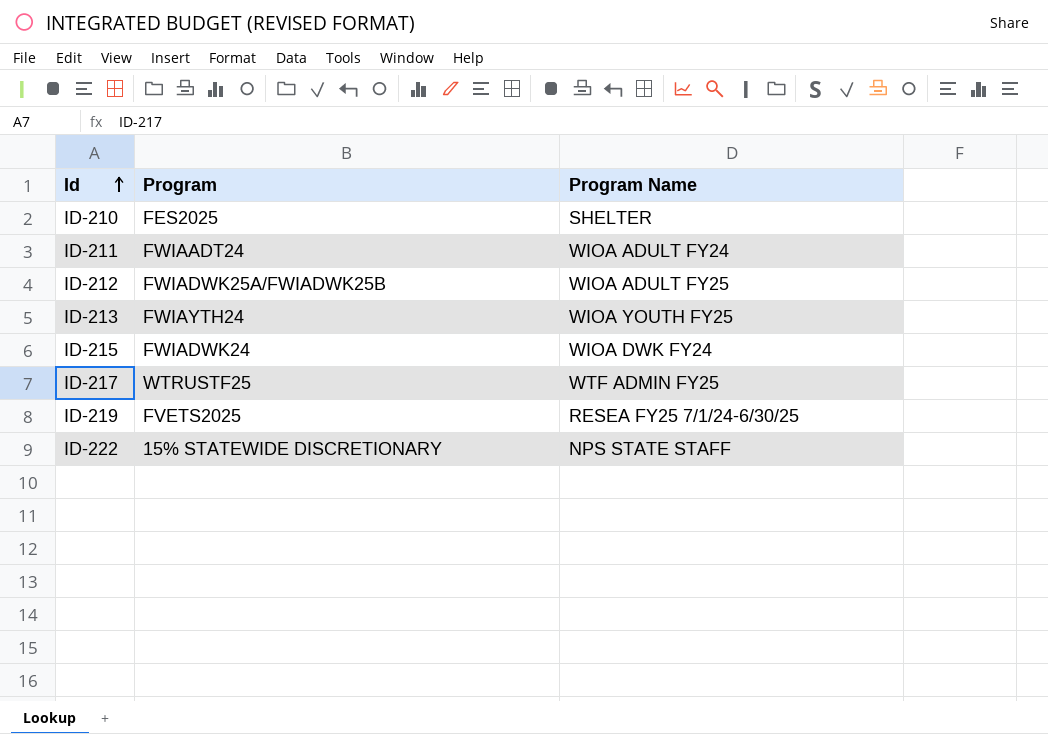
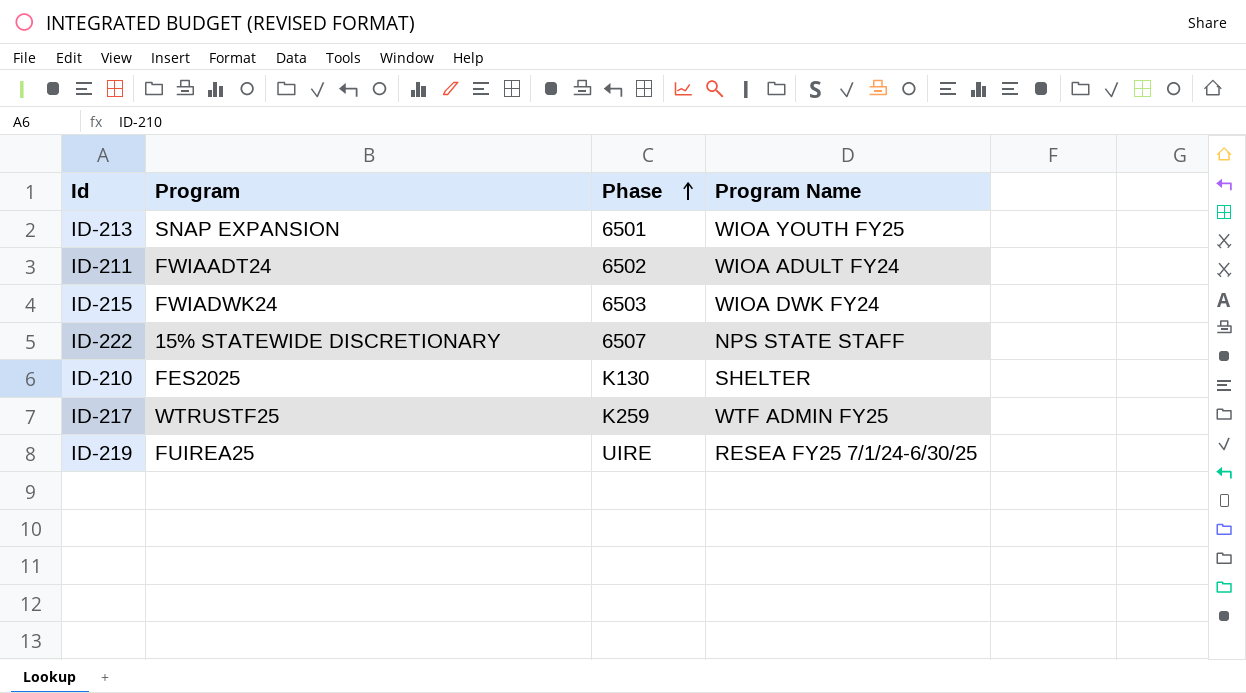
row order: Id ascending -> Phase ascending
column Phase | position: none -> 3
row ID-212: FWIADWK25A/FWIADWK25B | WIOA ADULT FY25 -> none
ID-213 | Program: FWIAYTH24 -> SNAP EXPANSION
ID-219 | Program: FVETS2025 -> FUIREA25

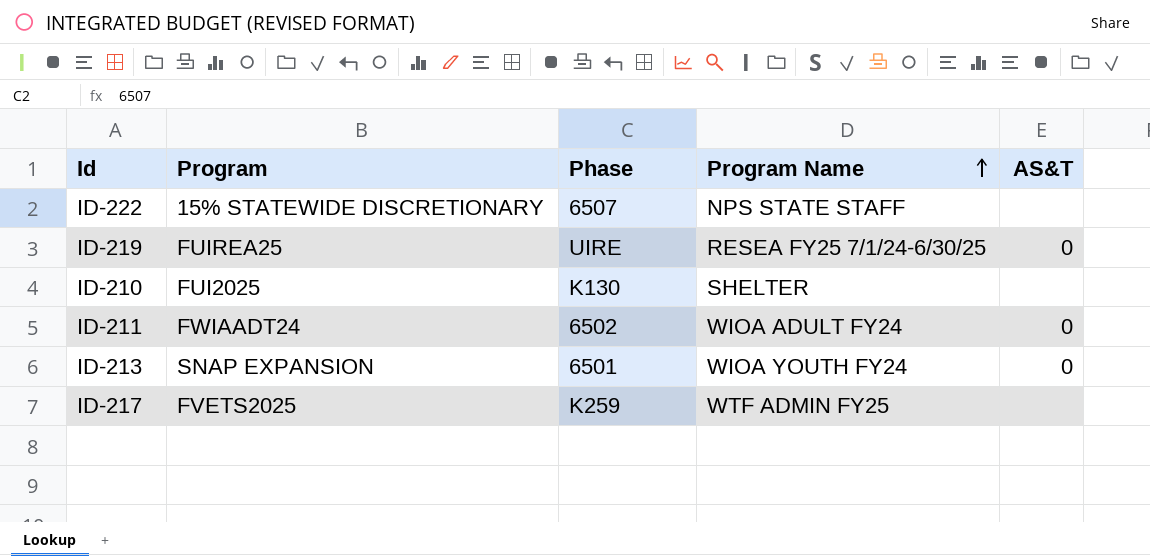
row order: Phase ascending -> Program Name ascending
column AS&T | position: none -> 5
row ID-215: FWIADWK24 | 6503 | WIOA DWK FY24 -> none
ID-210 | Program: FES2025 -> FUI2025
ID-213 | Program Name: WIOA YOUTH FY25 -> WIOA YOUTH FY24
ID-217 | Program: WTRUSTF25 -> FVETS2025

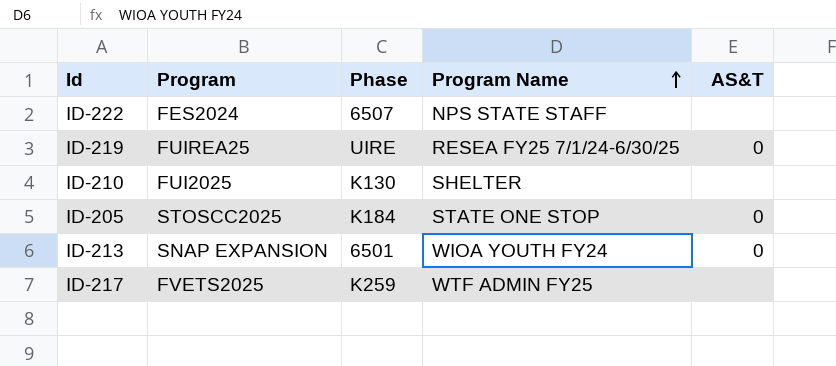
row ID-211: FWIAADT24 | 6502 | WIOA ADULT FY24 | 0 -> none
ID-222 | Program: 15% STATEWIDE DISCRETIONARY -> FES2024
row ID-205: none -> STOSCC2025 | K184 | STATE ONE STOP | 0

